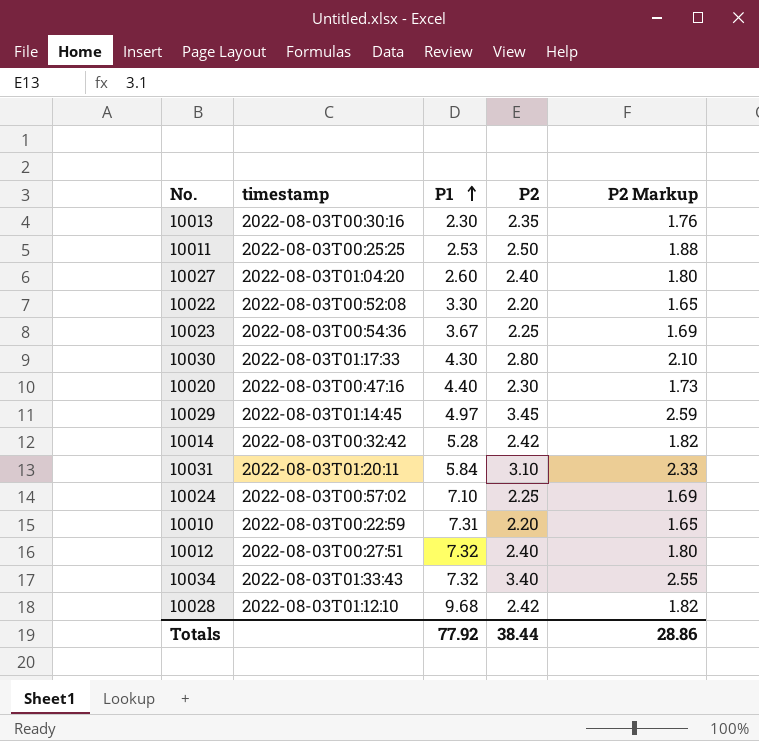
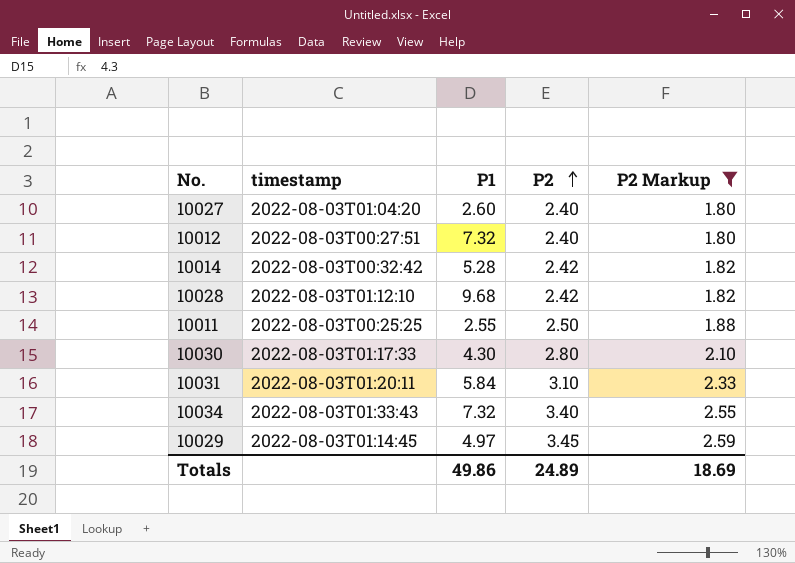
filter: none -> P2 Markup >= 1.80
row order: P1 ascending -> P2 ascending
10011 | P1: 2.53 -> 2.55
Totals | P1: 77.92 -> 49.86
Totals | P2: 38.44 -> 24.89
Totals | P2 Markup: 28.86 -> 18.69

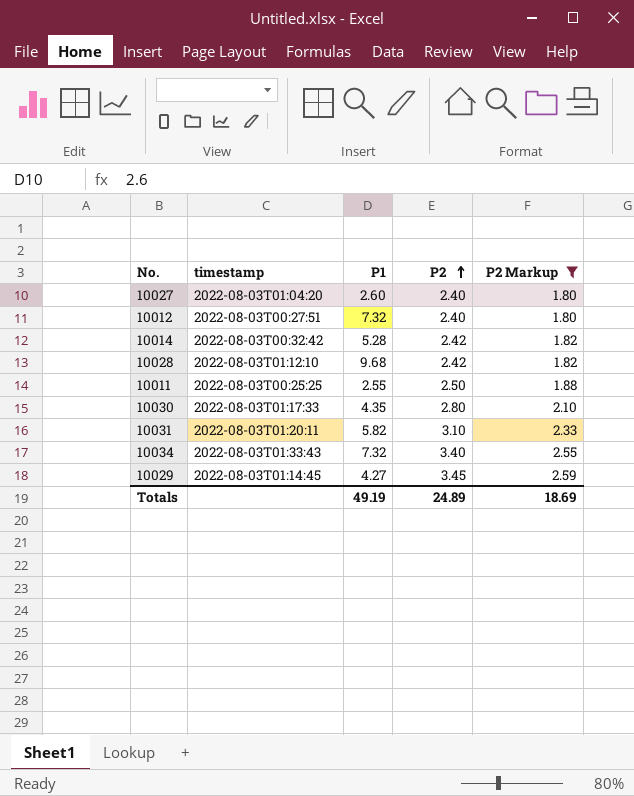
10030 | P1: 4.30 -> 4.35
10031 | P1: 5.84 -> 5.82
10029 | P1: 4.97 -> 4.27
Totals | P1: 49.86 -> 49.19

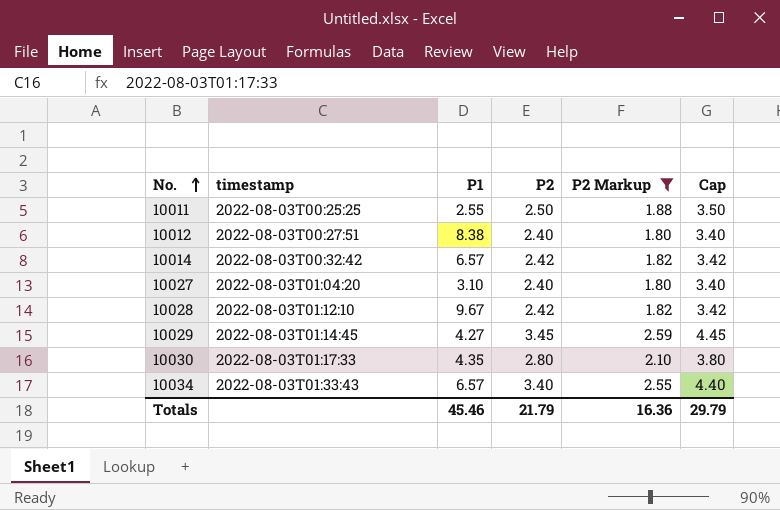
row order: P2 ascending -> No. ascending
column Cap | formula: none -> [P2] + 1
row 10031: 2022-08-03T01:20:11 | 5.82 | 3.10 | 2.33 -> none
10012 | P1: 7.32 -> 8.38
10014 | P1: 5.28 -> 6.57
10027 | P1: 2.60 -> 3.10
10028 | P1: 9.68 -> 9.67
10034 | P1: 7.32 -> 6.57
Totals | P1: 49.19 -> 45.46
Totals | P2: 24.89 -> 21.79
Totals | P2 Markup: 18.69 -> 16.36

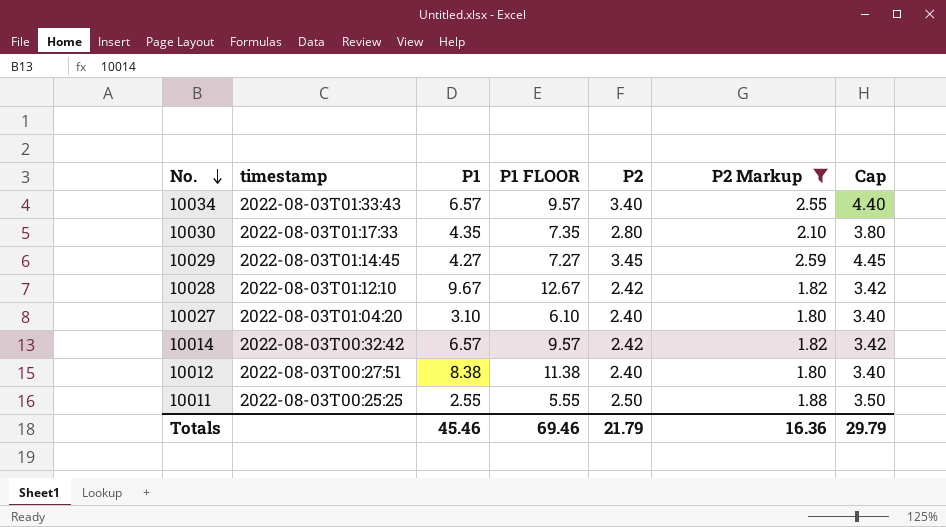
row order: No. ascending -> No. descending
column P1 FLOOR | formula: none -> [P1] + 3

